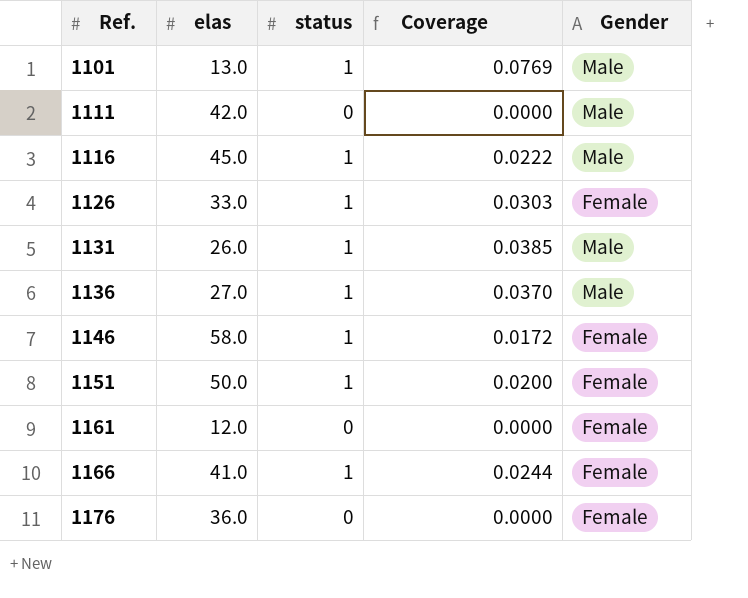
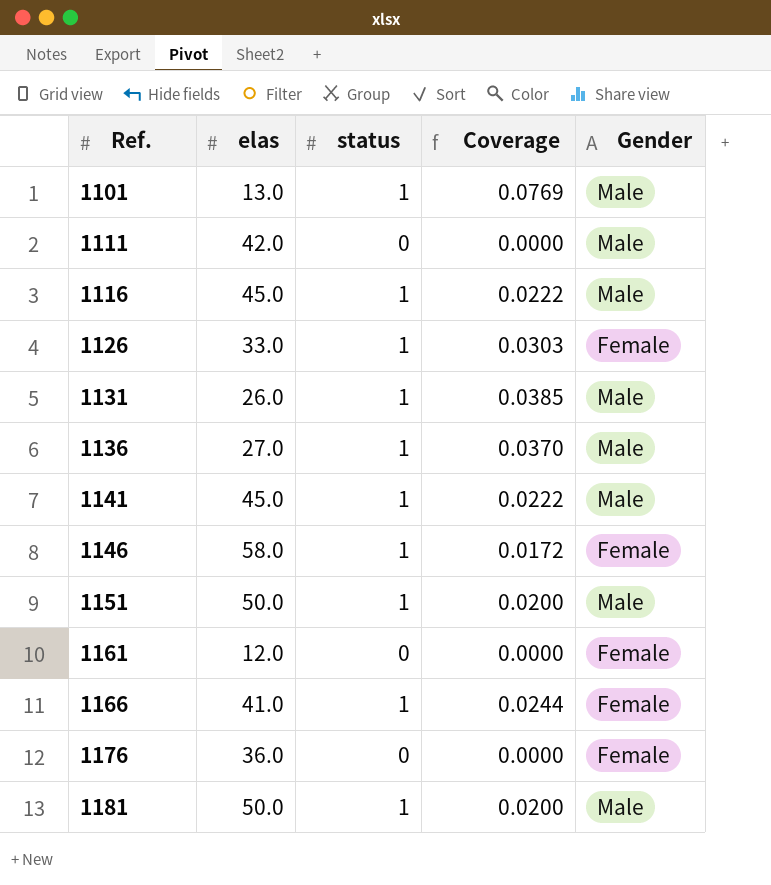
row 1141: none -> 45.0 | 1 | 0.0222 | Male
1151 | Gender: Female -> Male
row 1181: none -> 50.0 | 1 | 0.0200 | Male

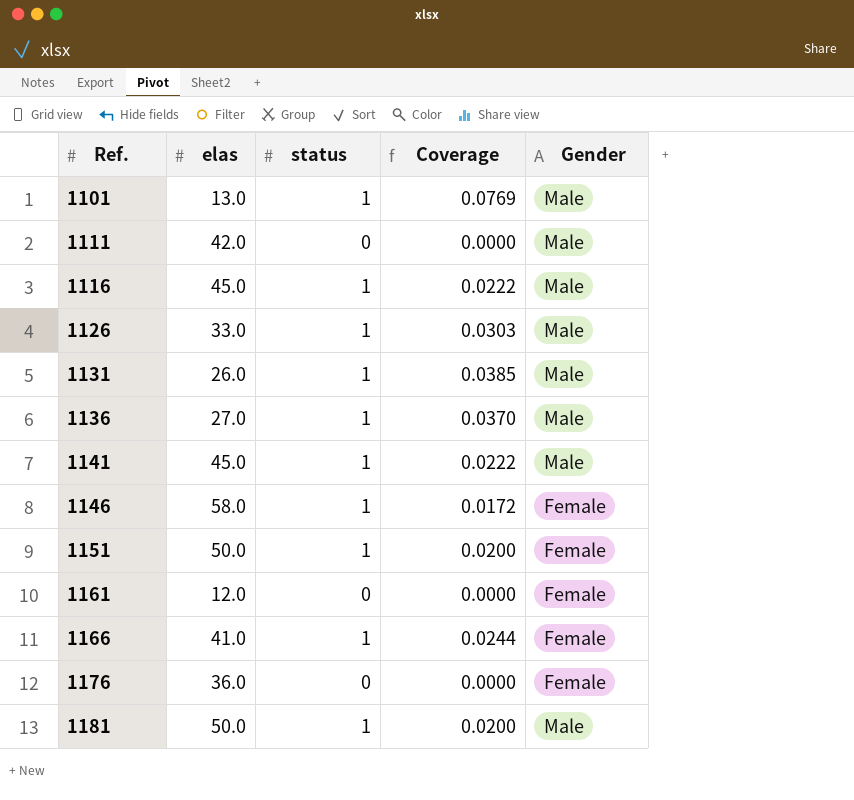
1126 | Gender: Female -> Male
1151 | Gender: Male -> Female

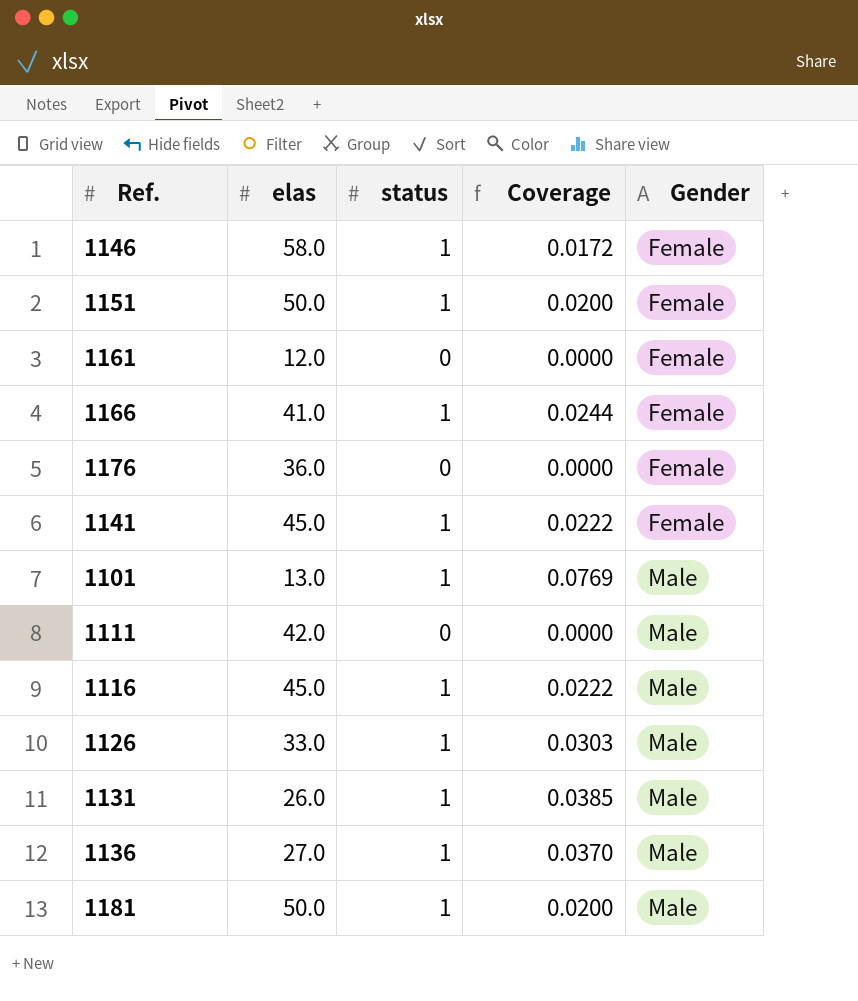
row order: Ref. ascending -> Gender ascending
1141 | Gender: Male -> Female

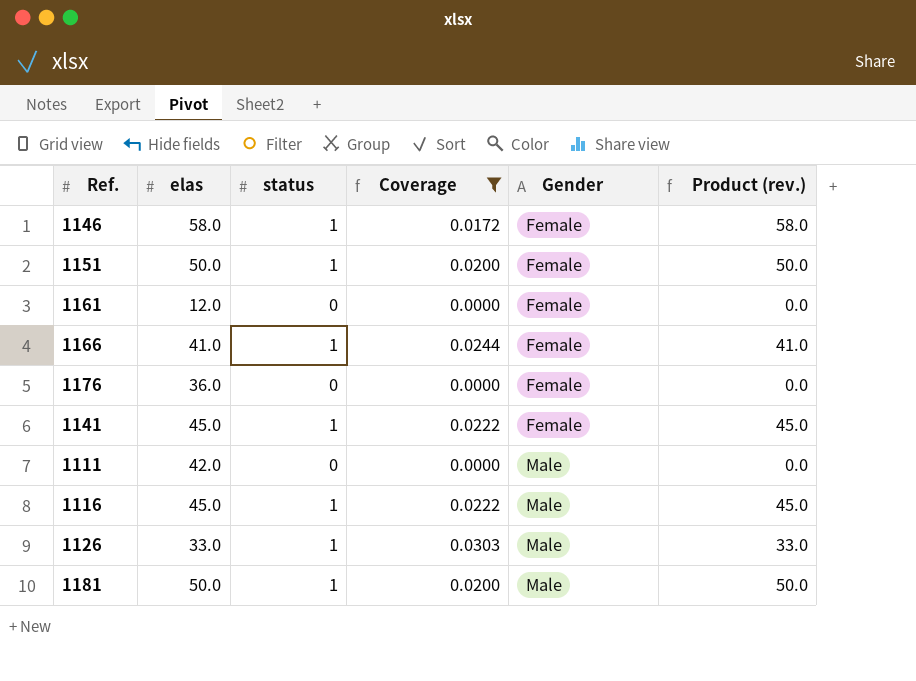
filter: none -> Coverage <= 0.0303
column Product (rev.) | formula: none -> [elas] * [status]

